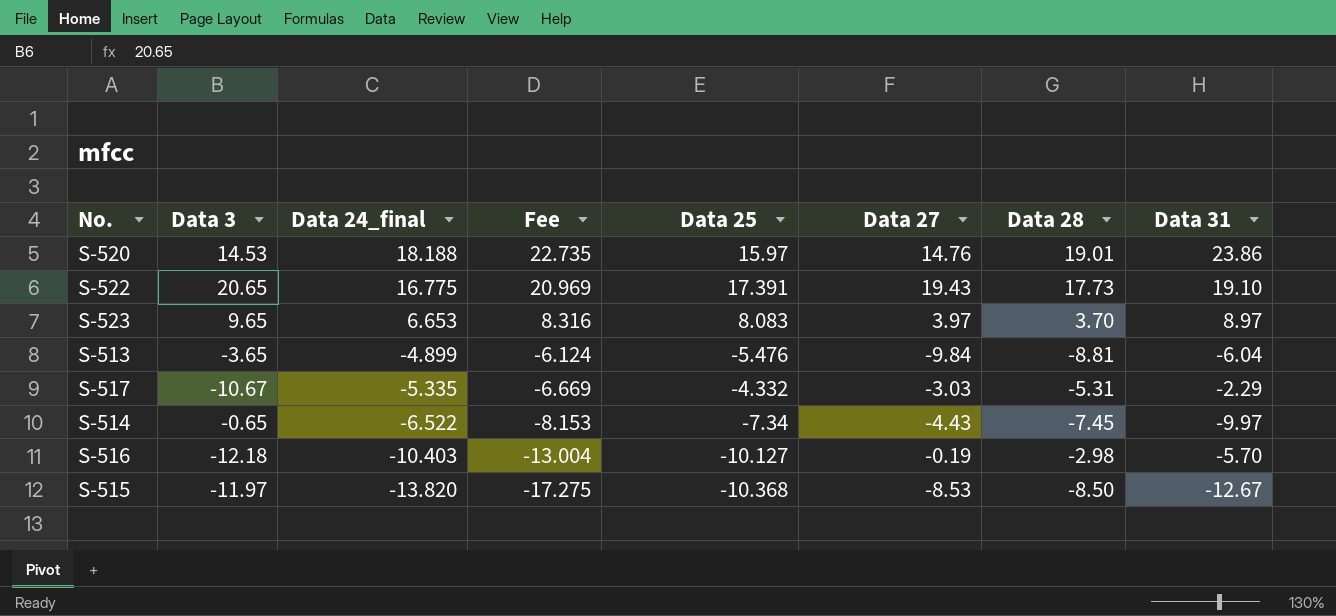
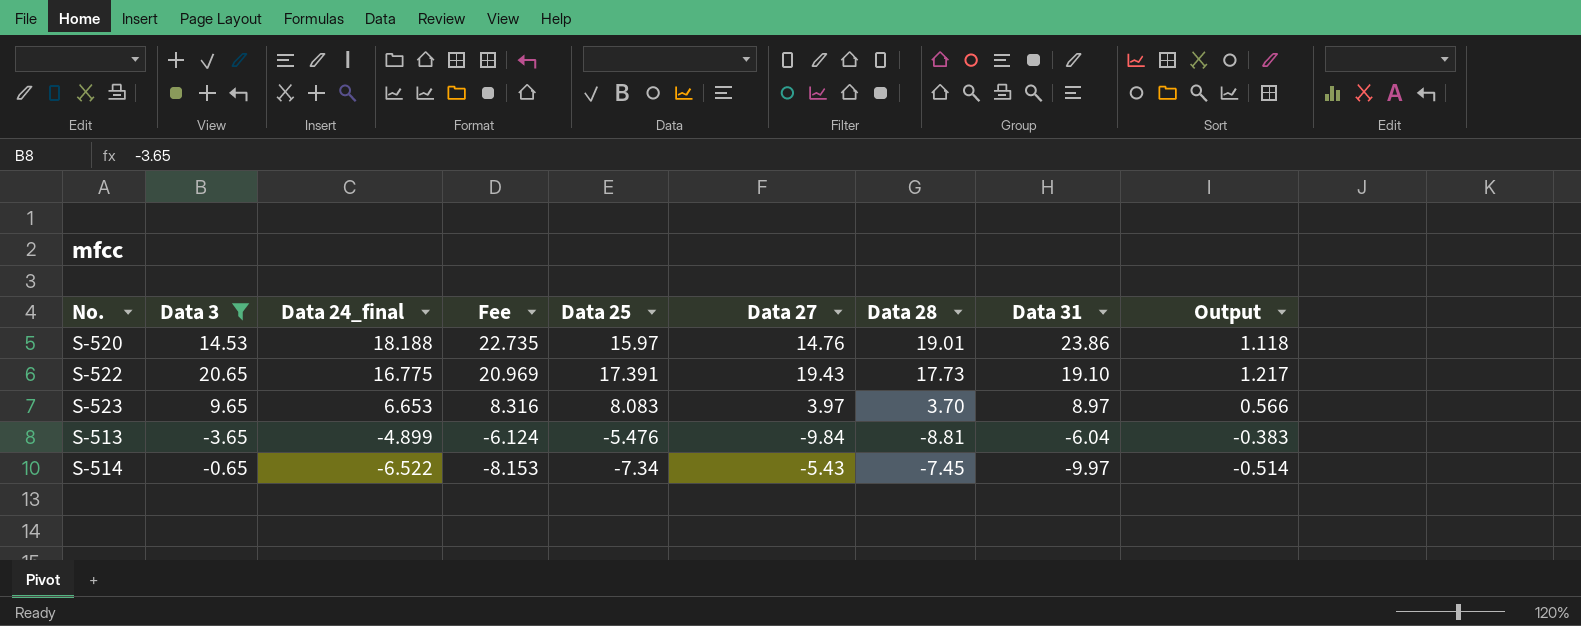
filter: none -> Data 3 >= -3.65
column Output | formula: none -> [Data 25] * 0.07
S-514 | Data 27: -4.43 -> -5.43

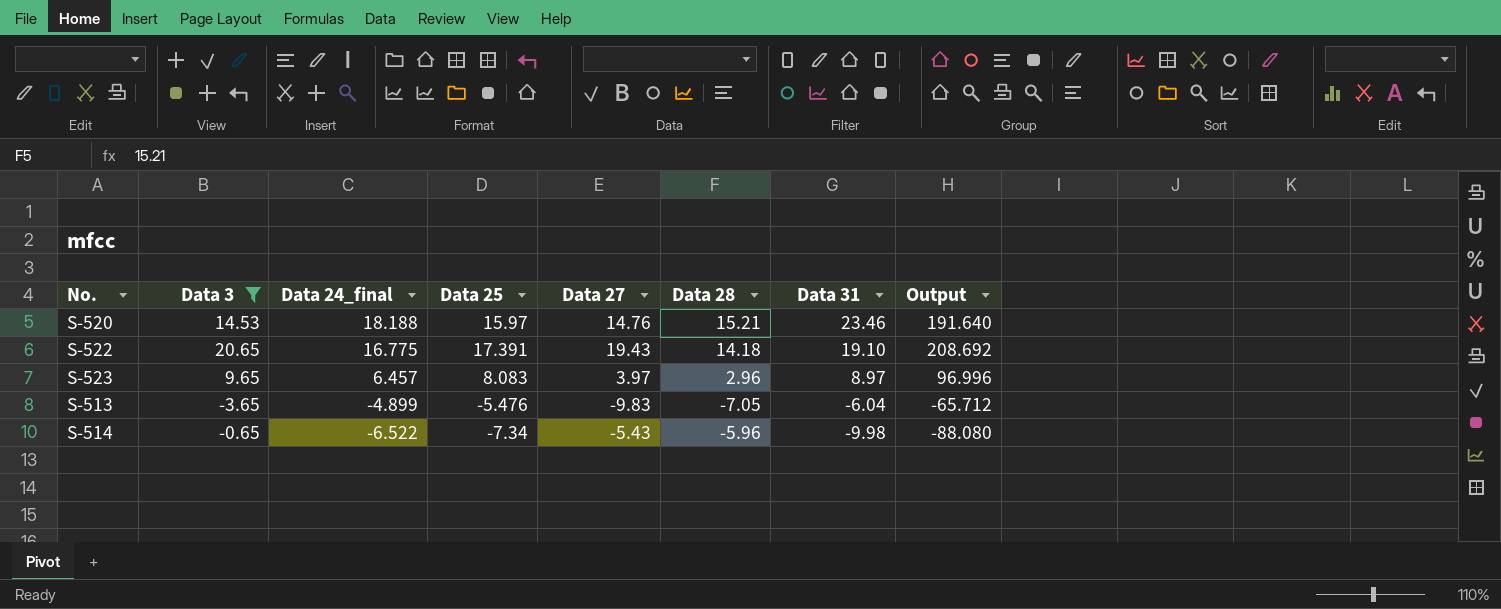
column Fee | formula: [Data 24_final] * 1.25 -> none
column Output | formula: [Data 25] * 0.07 -> [Data 25] * 12
S-520 | Data 28: 19.01 -> 15.21
S-520 | Data 31: 23.86 -> 23.46
S-522 | Data 28: 17.73 -> 14.18
S-523 | Data 24_final: 6.653 -> 6.457
S-523 | Data 28: 3.70 -> 2.96
S-513 | Data 27: -9.84 -> -9.83
S-513 | Data 28: -8.81 -> -7.05
S-514 | Data 28: -7.45 -> -5.96
S-514 | Data 31: -9.97 -> -9.98

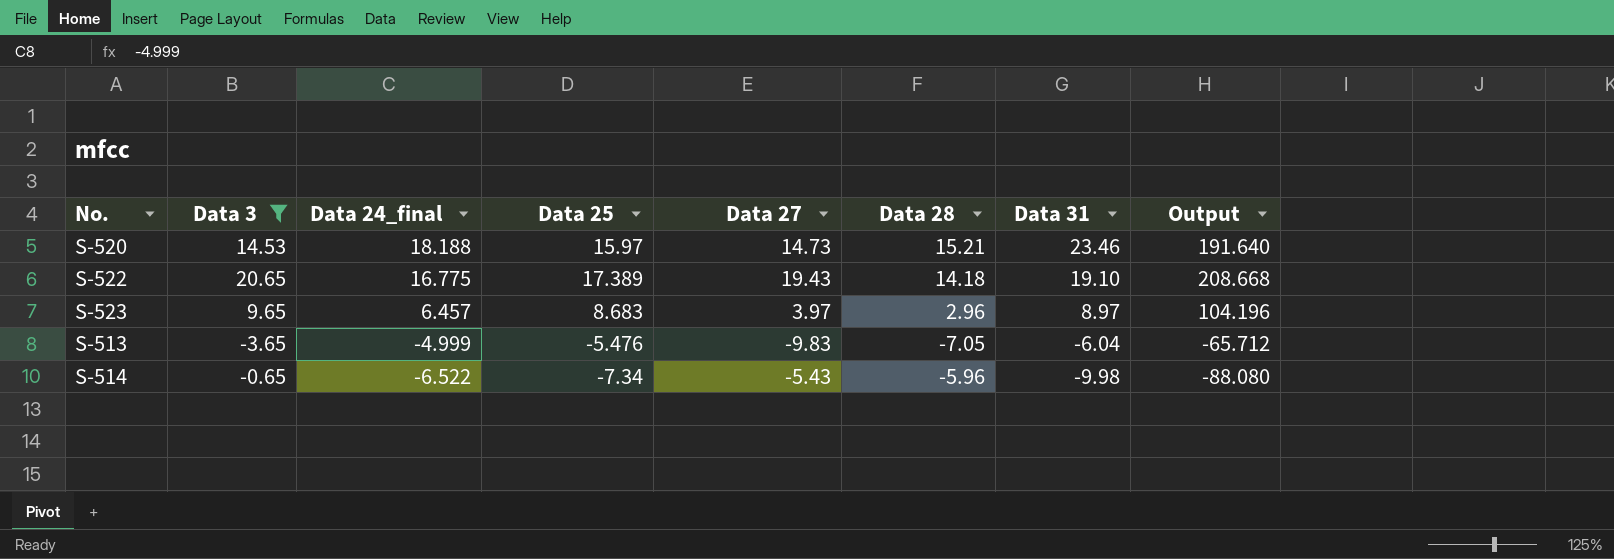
S-520 | Data 27: 14.76 -> 14.73
S-522 | Data 25: 17.391 -> 17.389
S-522 | Output: 208.692 -> 208.668
S-523 | Data 25: 8.083 -> 8.683
S-523 | Output: 96.996 -> 104.196
S-513 | Data 24_final: -4.899 -> -4.999

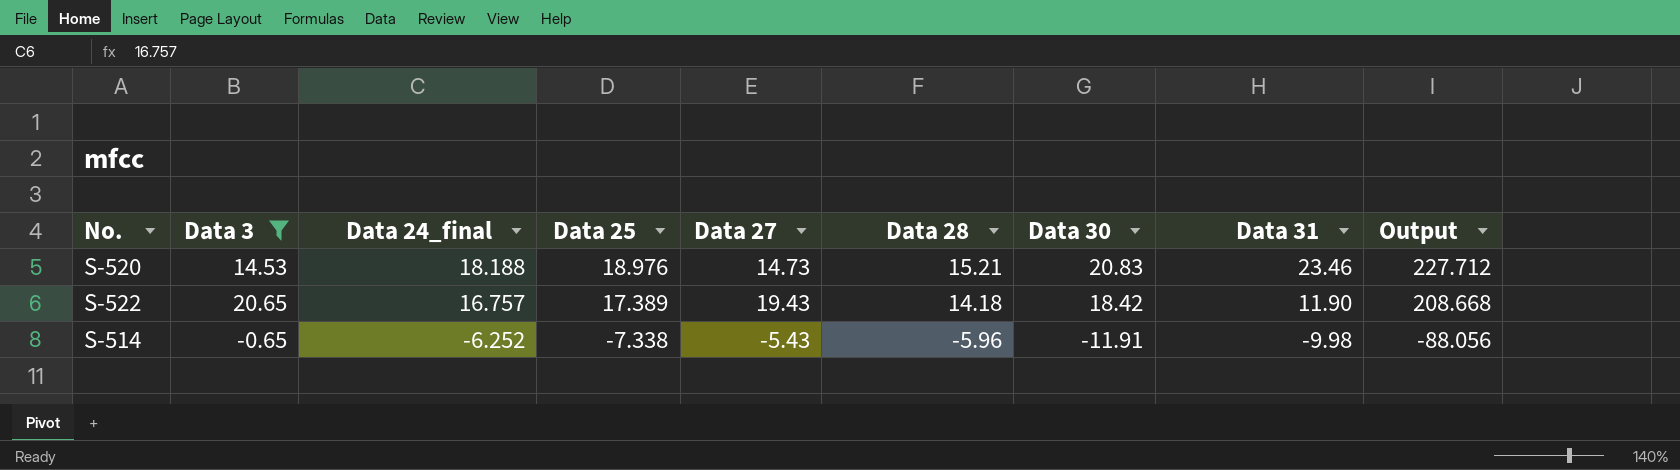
column Data 30 | position: none -> 7
row S-523: 9.65 | 6.457 | 8.683 | 3.97 | 2.96 | 8.97 | 104.196 -> none
row S-513: -3.65 | -4.999 | -5.476 | -9.83 | -7.05 | -6.04 | -65.712 -> none
S-520 | Data 25: 15.97 -> 18.976
S-520 | Output: 191.640 -> 227.712
S-522 | Data 24_final: 16.775 -> 16.757
S-522 | Data 31: 19.10 -> 11.90
S-514 | Data 24_final: -6.522 -> -6.252
S-514 | Data 25: -7.34 -> -7.338
S-514 | Output: -88.080 -> -88.056

